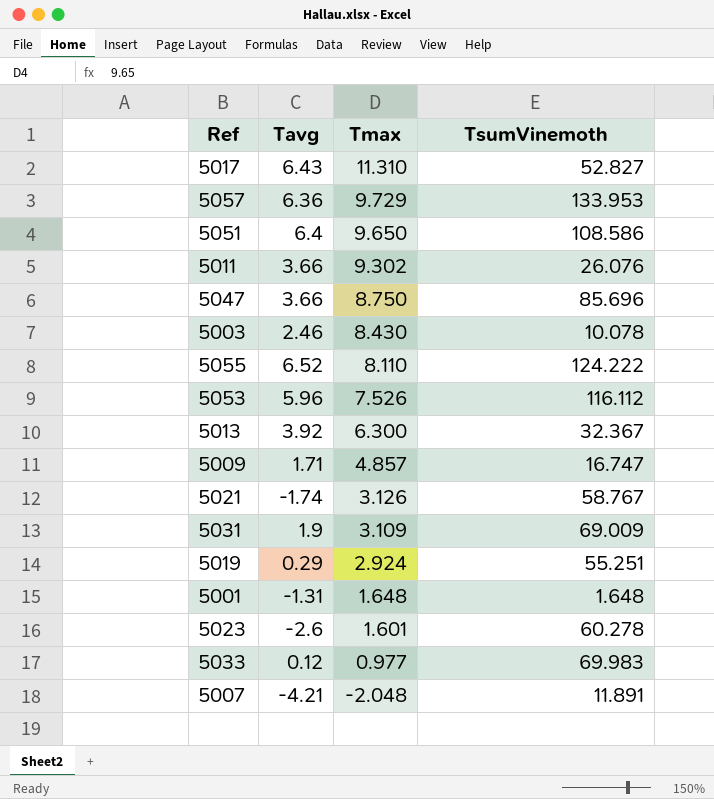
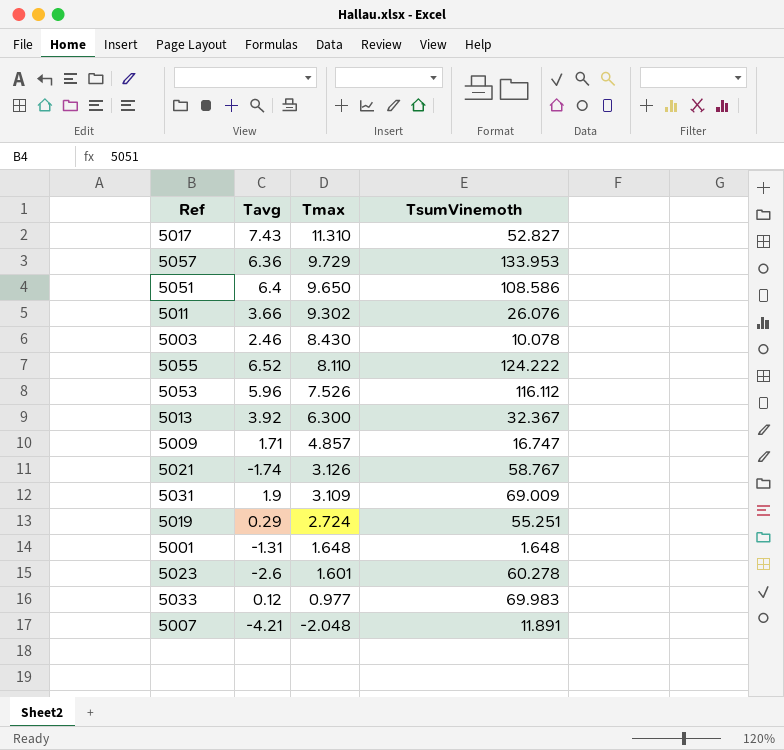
row 5047: 3.66 | 8.750 | 85.696 -> none
5017 | Tavg: 6.43 -> 7.43
5019 | Tmax: 2.924 -> 2.724

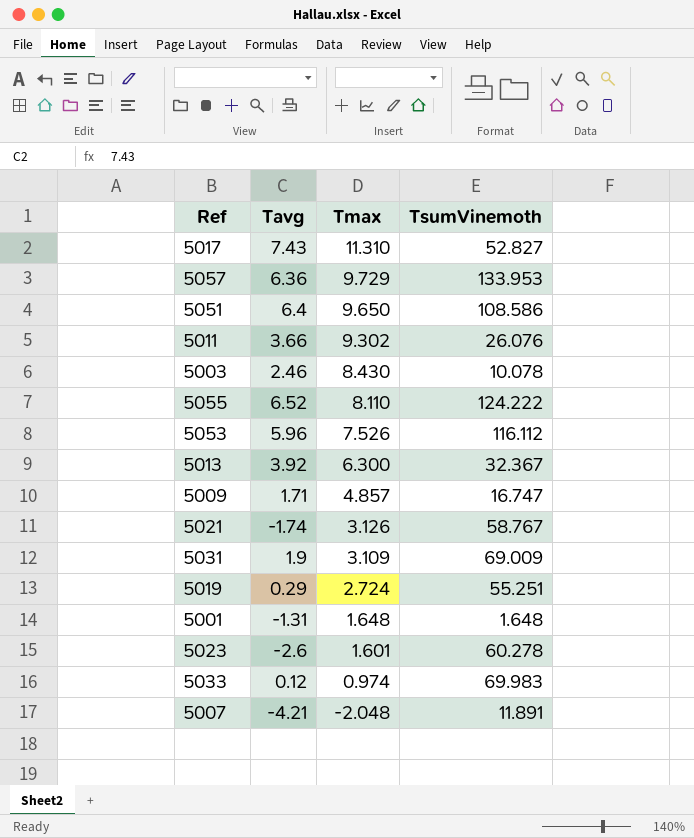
5033 | Tmax: 0.977 -> 0.974

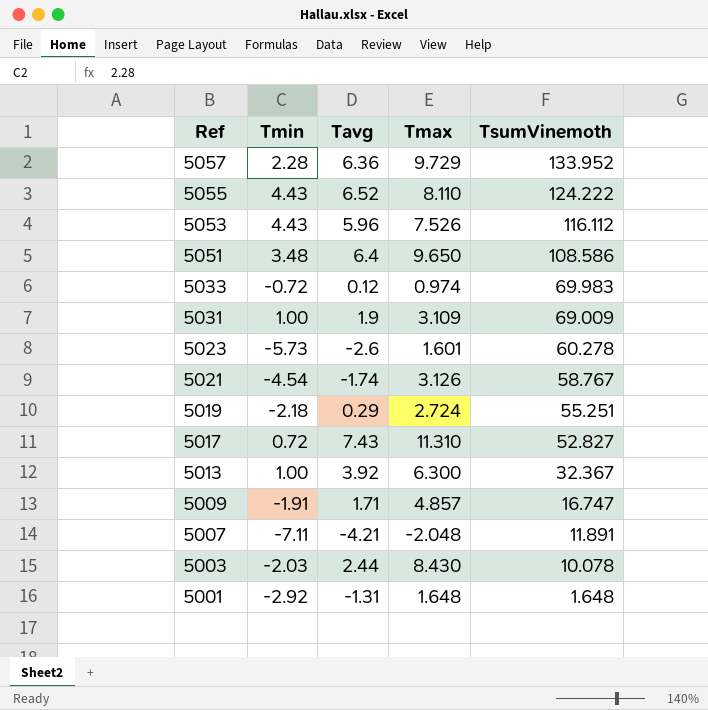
row order: Tmax descending -> Ref descending
column Tmin | position: none -> 2
row 5011: 3.66 | 9.302 | 26.076 -> none
5057 | TsumVinemoth: 133.953 -> 133.952
5003 | Tavg: 2.46 -> 2.44

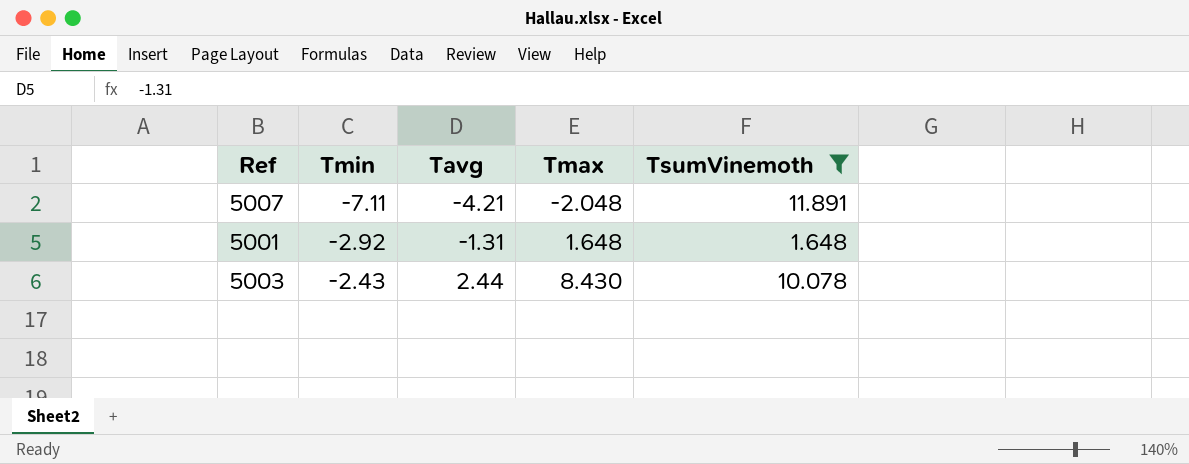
filter: none -> TsumVinemoth <= 11.891
row order: Ref descending -> Tmin ascending
5003 | Tmin: -2.03 -> -2.43

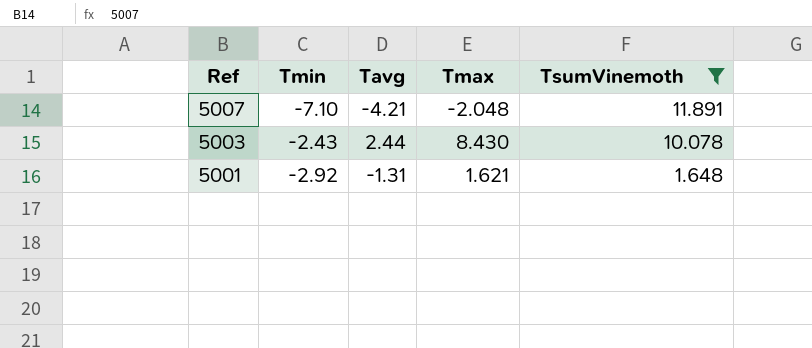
row order: Tmin ascending -> Ref descending
5007 | Tmin: -7.11 -> -7.10
5001 | Tmax: 1.648 -> 1.621

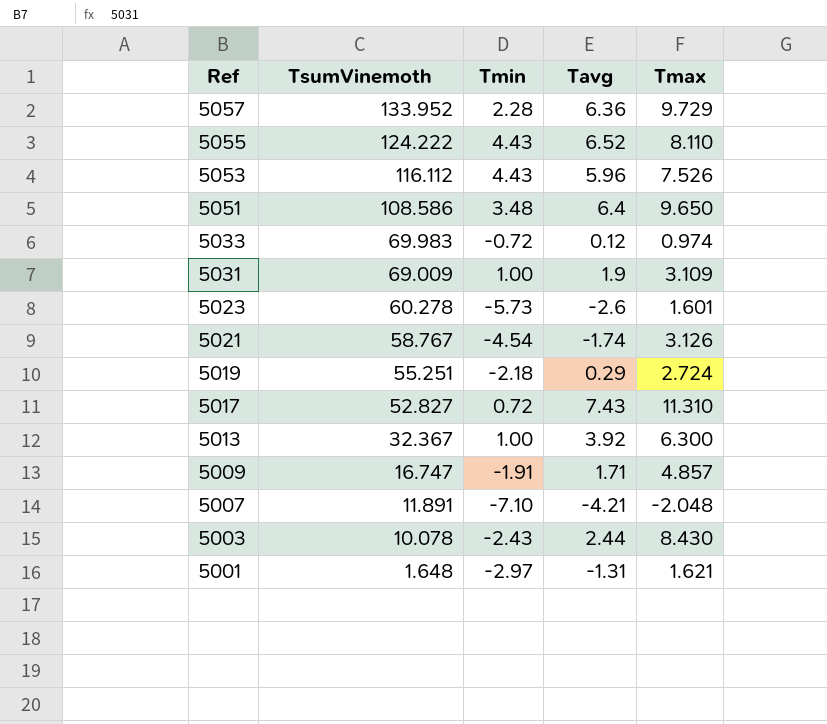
filter: TsumVinemoth <= 11.891 -> none
column TsumVinemoth | position: 5 -> 2
5001 | Tmin: -2.92 -> -2.97

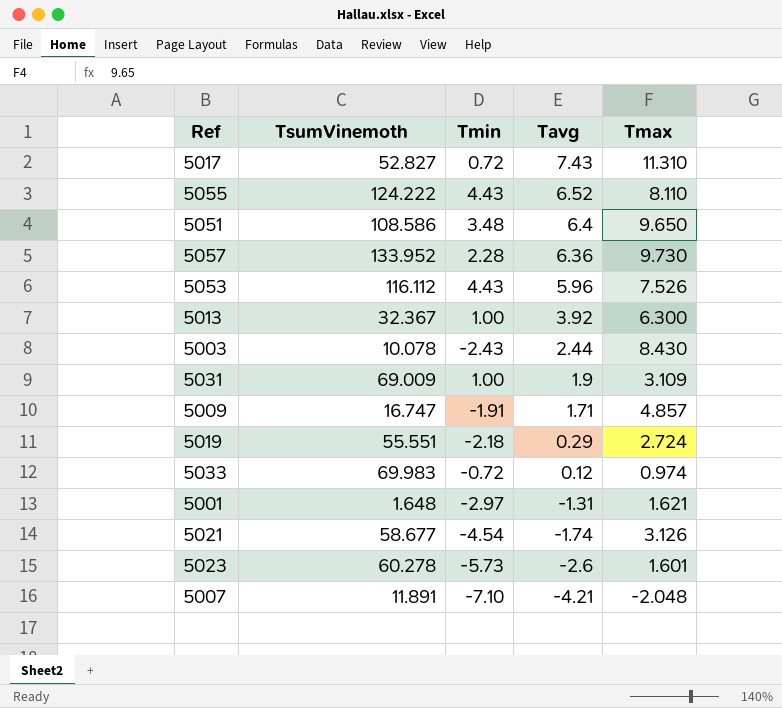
row order: Ref descending -> Tavg descending
5057 | Tmax: 9.729 -> 9.730
5019 | TsumVinemoth: 55.251 -> 55.551
5021 | TsumVinemoth: 58.767 -> 58.677

